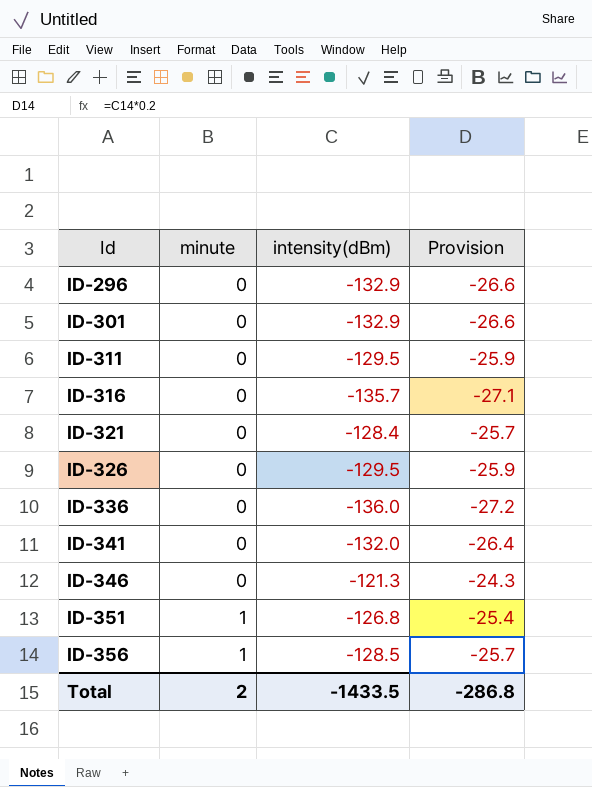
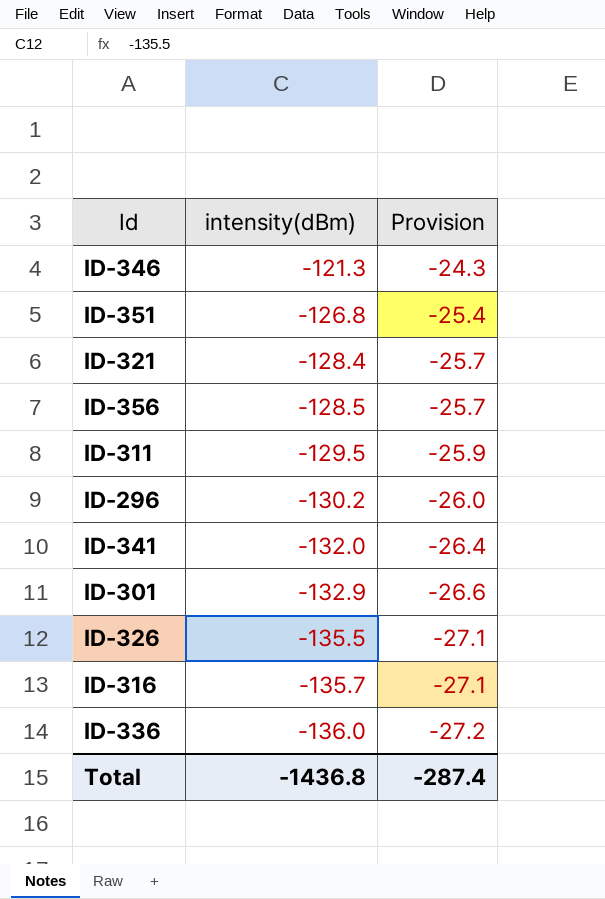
row order: Id ascending -> intensity(dBm) descending
column minute | position: 2 -> none
ID-296 | intensity(dBm): -132.9 -> -130.2
ID-296 | Provision: -26.6 -> -26.0
ID-326 | intensity(dBm): -129.5 -> -135.5
ID-326 | Provision: -25.9 -> -27.1
Total | intensity(dBm): -1433.5 -> -1436.8
Total | Provision: -286.8 -> -287.4

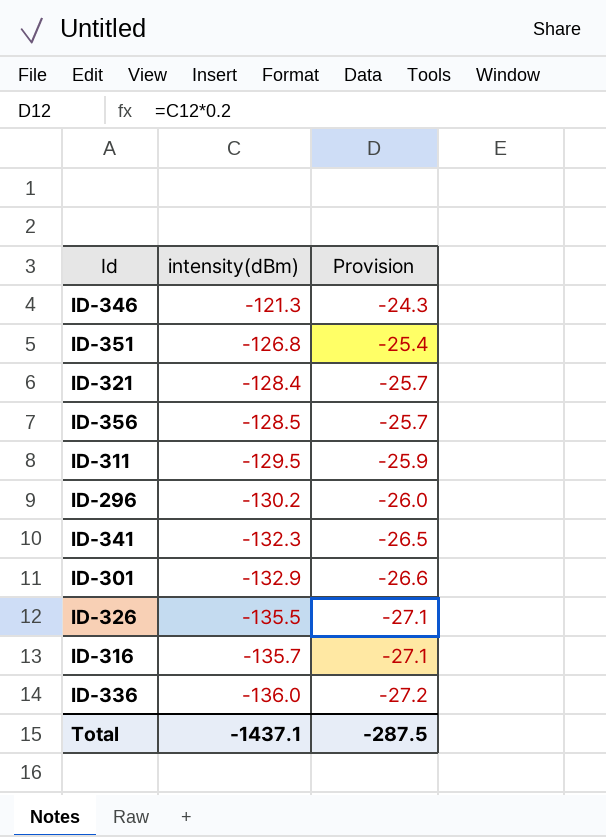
ID-341 | intensity(dBm): -132.0 -> -132.3
ID-341 | Provision: -26.4 -> -26.5
Total | intensity(dBm): -1436.8 -> -1437.1
Total | Provision: -287.4 -> -287.5

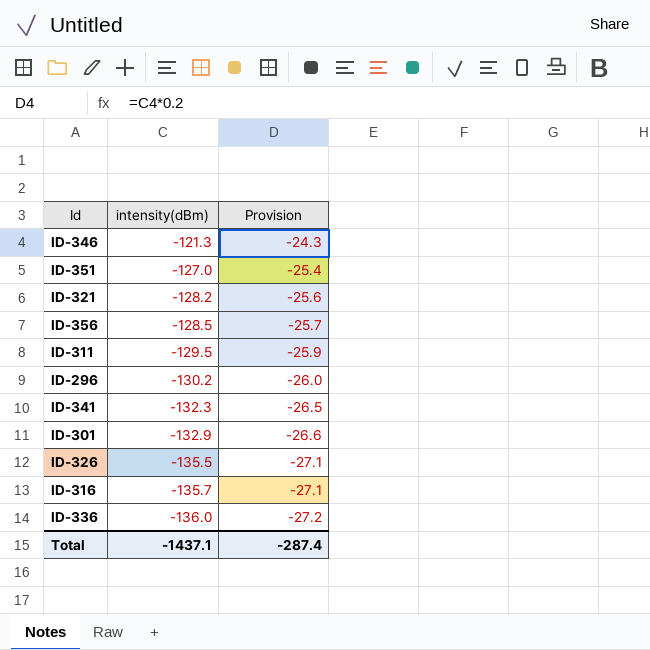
ID-351 | intensity(dBm): -126.8 -> -127.0
ID-321 | intensity(dBm): -128.4 -> -128.2
ID-321 | Provision: -25.7 -> -25.6
Total | Provision: -287.5 -> -287.4

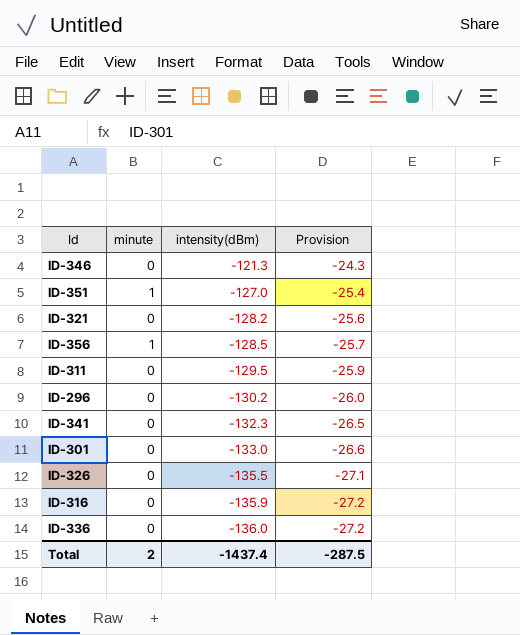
column minute | position: none -> 2
ID-301 | intensity(dBm): -132.9 -> -133.0
ID-316 | intensity(dBm): -135.7 -> -135.9
ID-316 | Provision: -27.1 -> -27.2
Total | intensity(dBm): -1437.1 -> -1437.4
Total | Provision: -287.4 -> -287.5

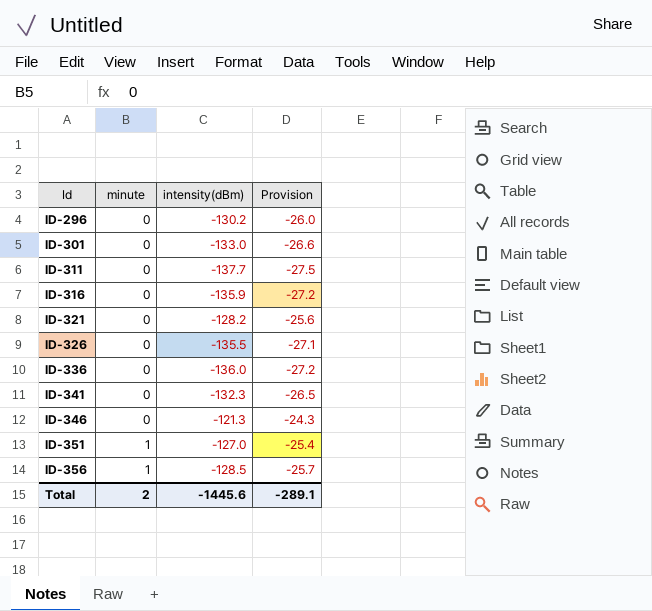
row order: intensity(dBm) descending -> Id ascending
ID-311 | intensity(dBm): -129.5 -> -137.7
ID-311 | Provision: -25.9 -> -27.5
Total | intensity(dBm): -1437.4 -> -1445.6
Total | Provision: -287.5 -> -289.1

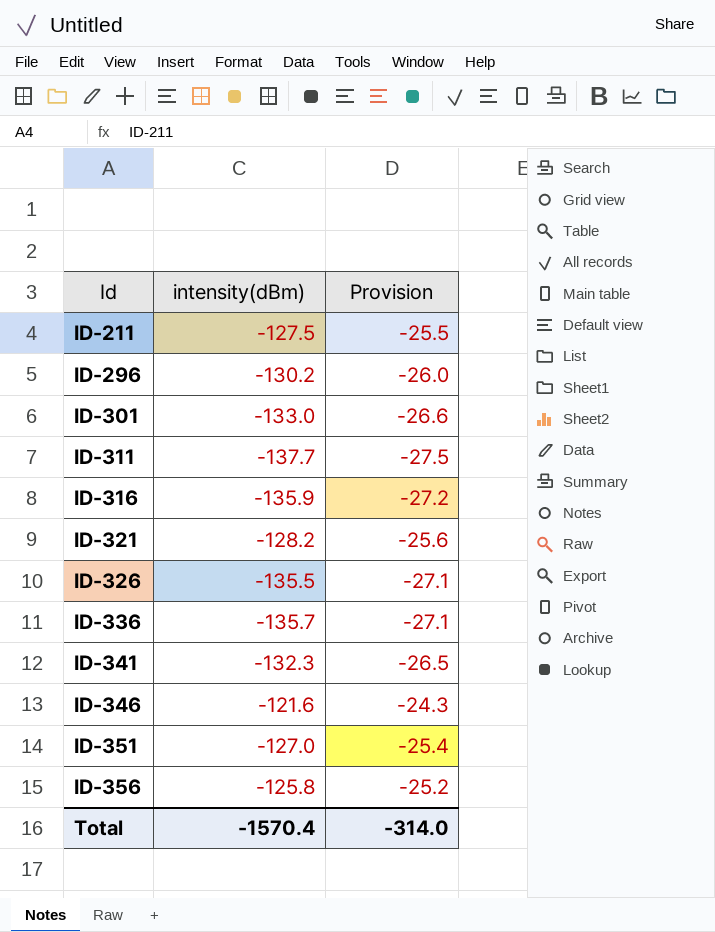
column minute | position: 2 -> none
row ID-211: none -> -127.5 | -25.5
ID-336 | intensity(dBm): -136.0 -> -135.7
ID-336 | Provision: -27.2 -> -27.1
ID-346 | intensity(dBm): -121.3 -> -121.6
ID-356 | intensity(dBm): -128.5 -> -125.8
ID-356 | Provision: -25.7 -> -25.2
Total | intensity(dBm): -1445.6 -> -1570.4
Total | Provision: -289.1 -> -314.0

